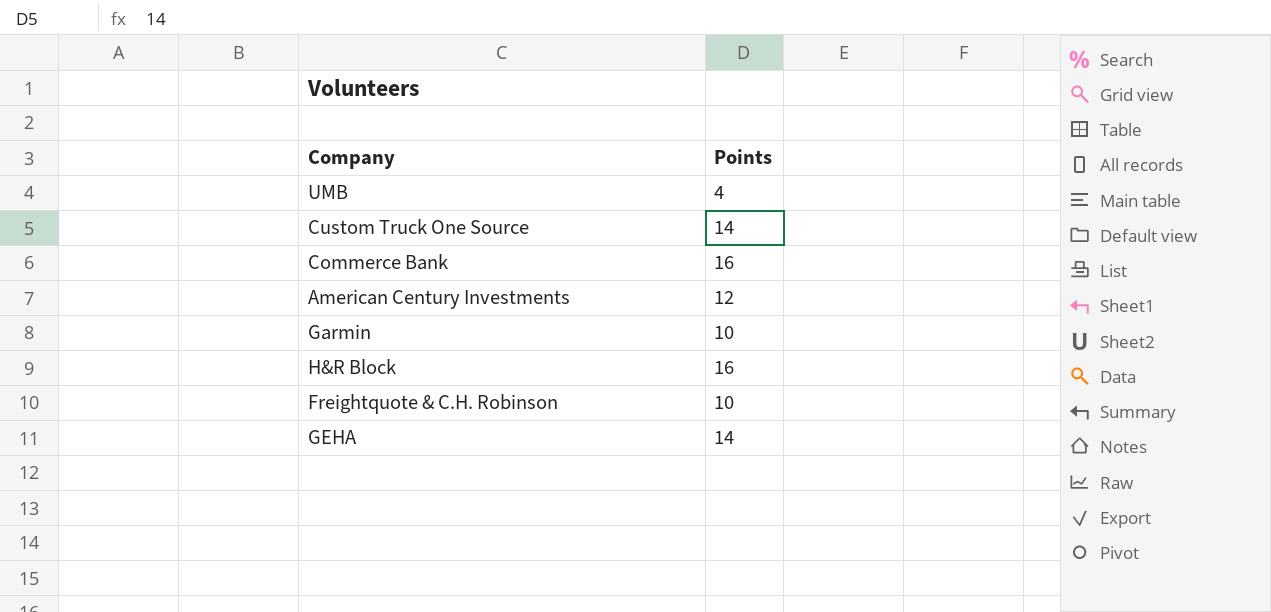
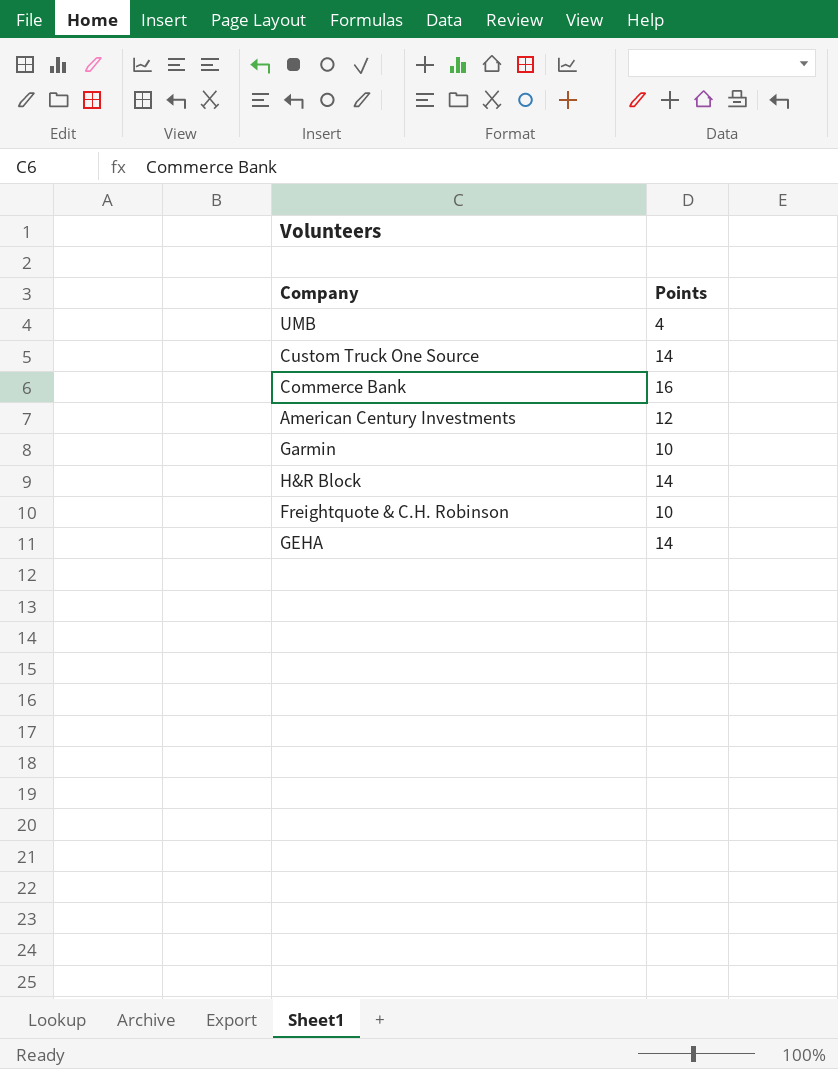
H&R Block | Points: 16 -> 14

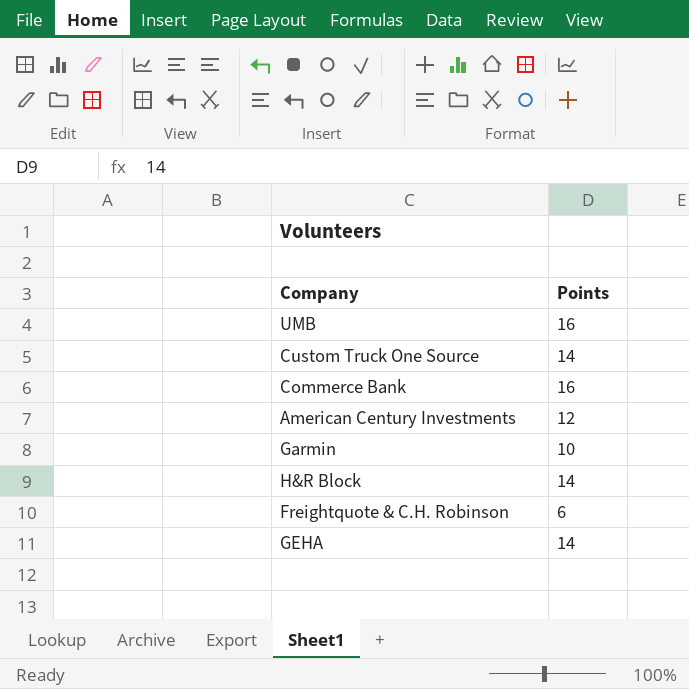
UMB | Points: 4 -> 16
Freightquote & C.H. Robinson | Points: 10 -> 6

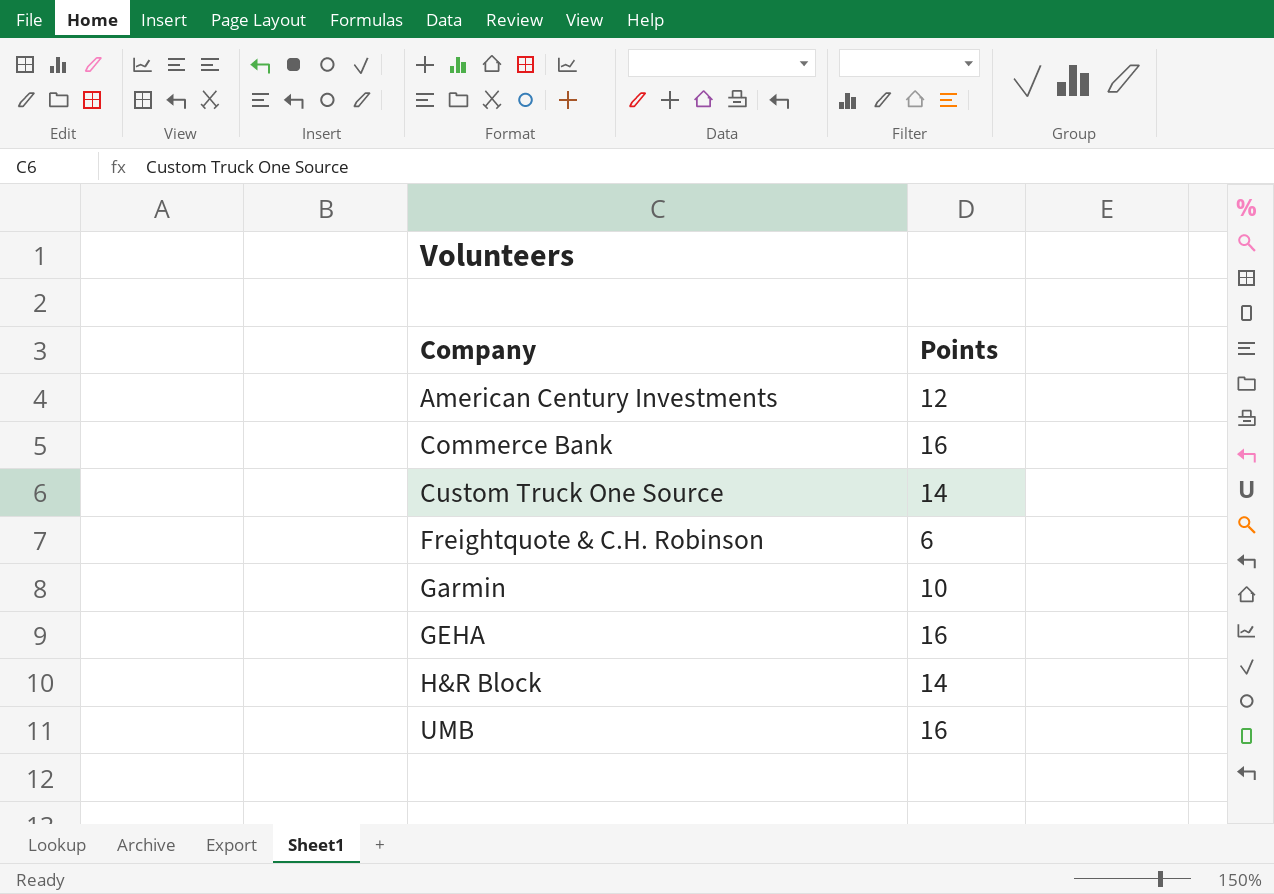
row order: none -> Company ascending
GEHA | Points: 14 -> 16

